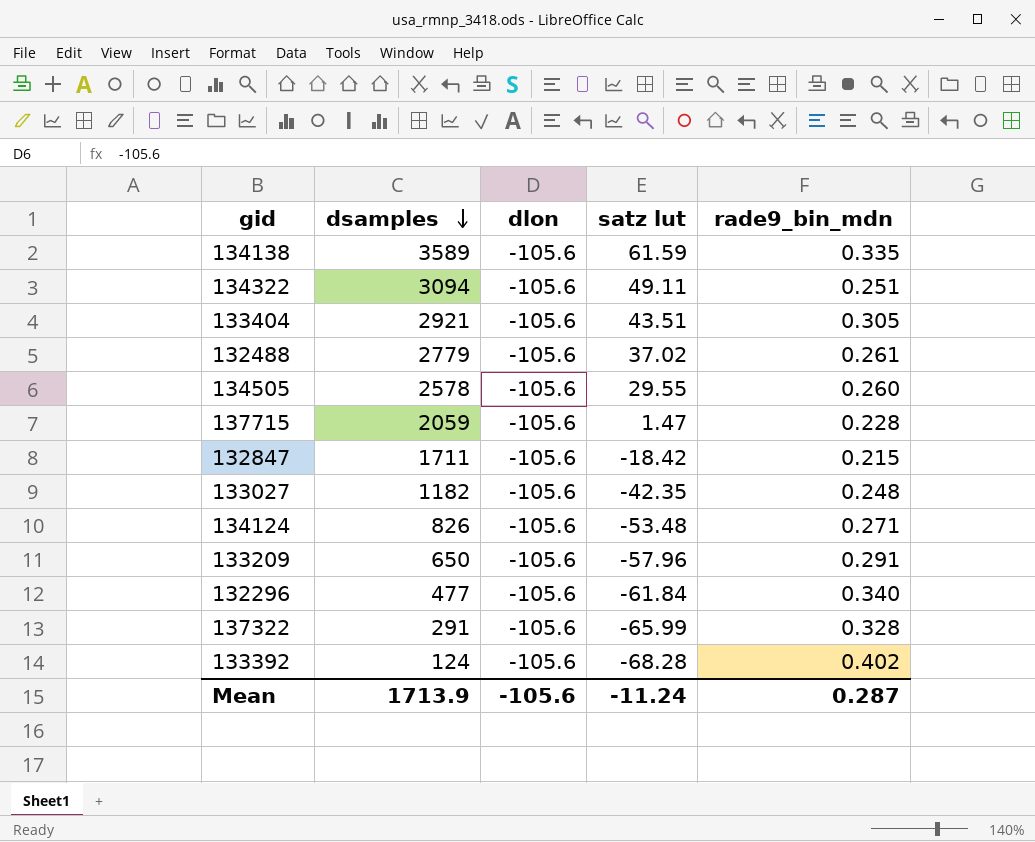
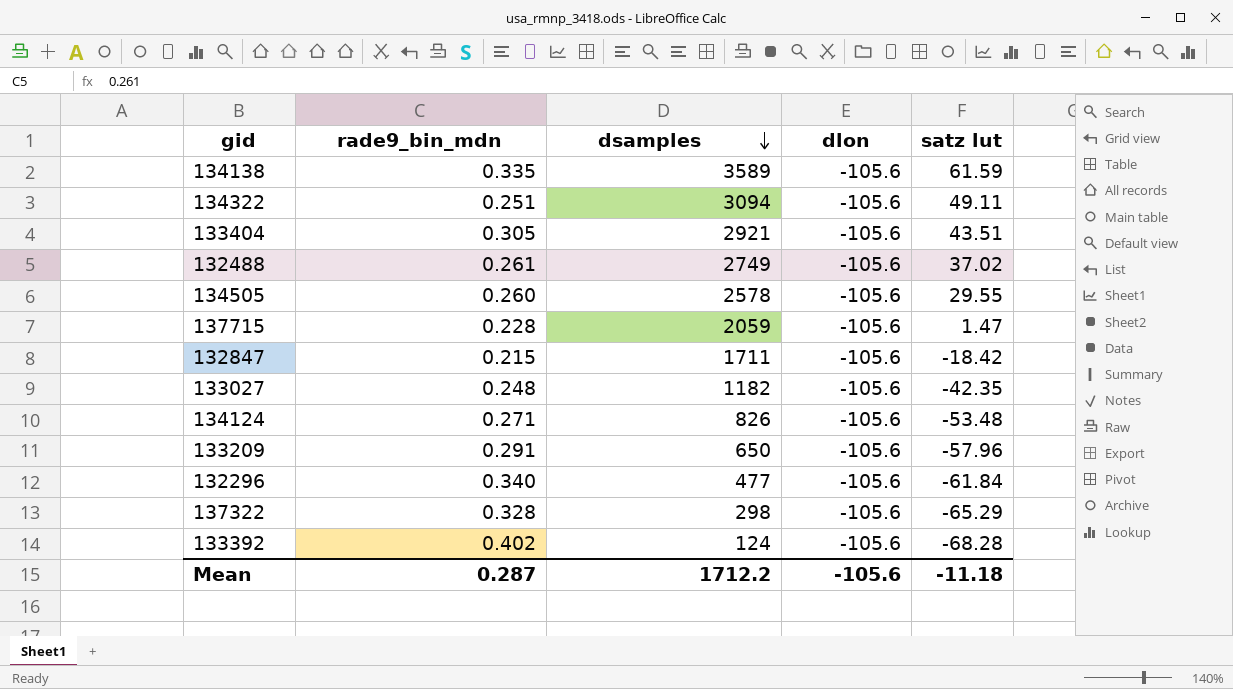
column rade9_bin_mdn | position: 5 -> 2
132488 | dsamples: 2779 -> 2749
137322 | dsamples: 291 -> 298
137322 | satz lut: -65.99 -> -65.29
Mean | dsamples: 1713.9 -> 1712.2
Mean | satz lut: -11.24 -> -11.18

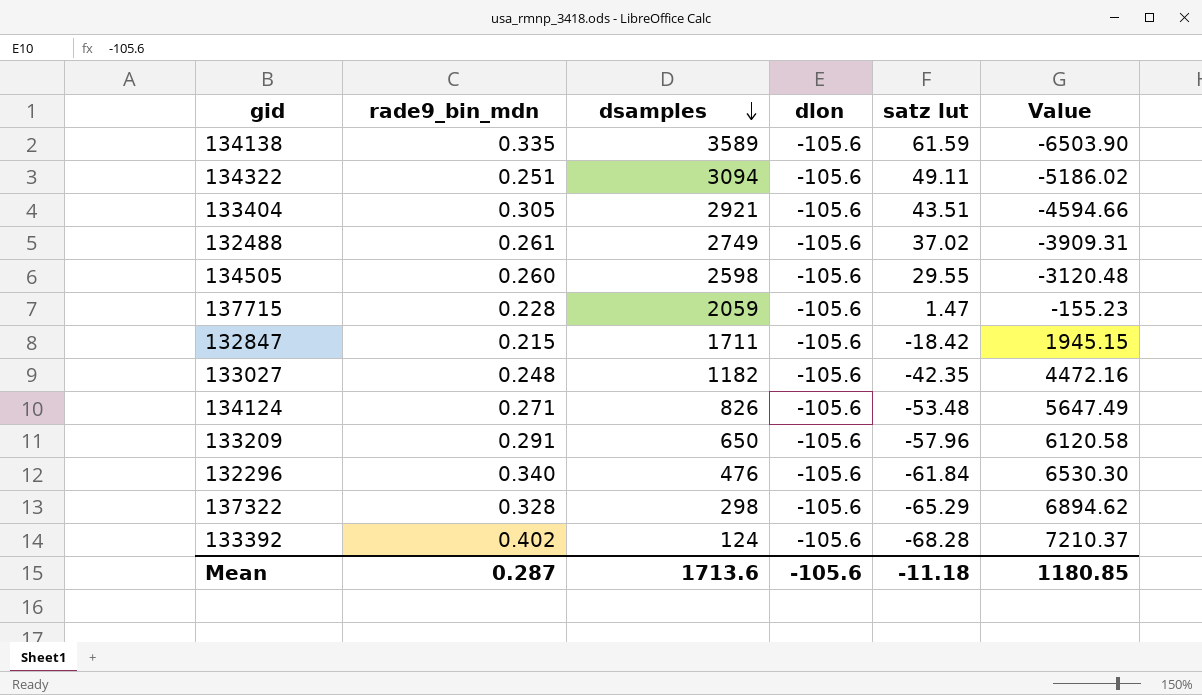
column Value | formula: none -> [dlon] * [satz lut]
134505 | dsamples: 2578 -> 2598
132296 | dsamples: 477 -> 476
Mean | dsamples: 1712.2 -> 1713.6

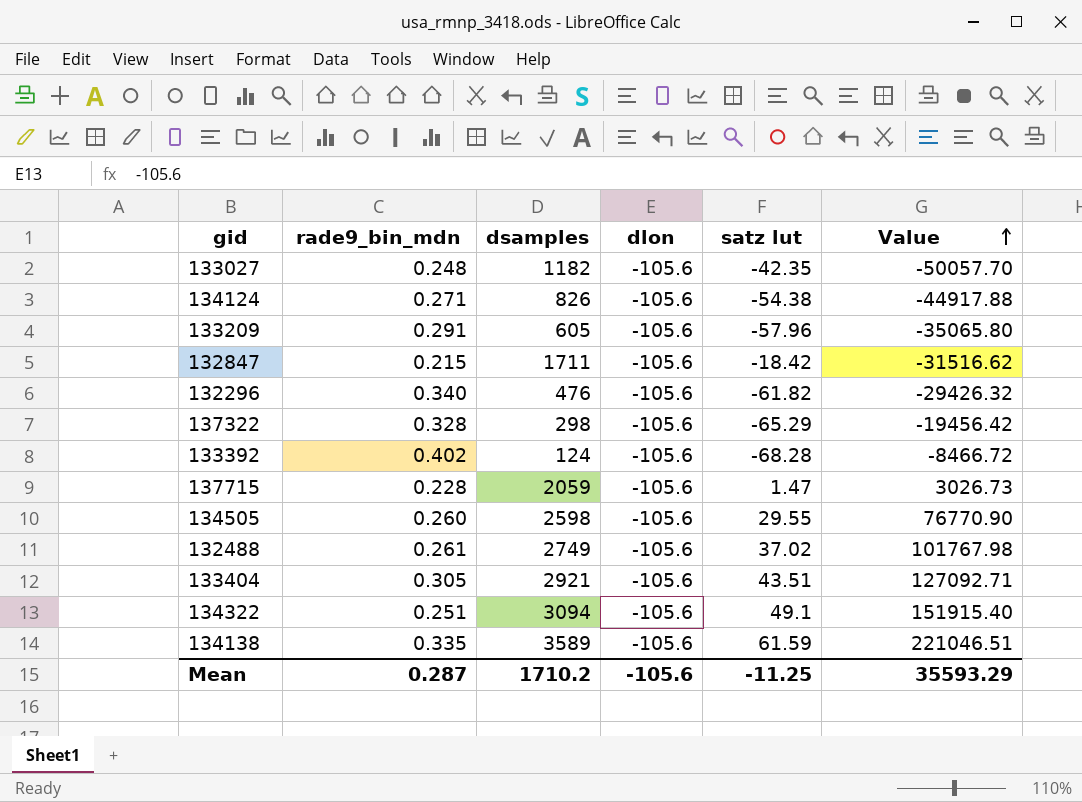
row order: dsamples descending -> Value ascending
column Value | formula: [dlon] * [satz lut] -> [dsamples] * [satz lut]
134124 | satz lut: -53.48 -> -54.38
133209 | dsamples: 650 -> 605
132296 | satz lut: -61.84 -> -61.82
134322 | satz lut: 49.11 -> 49.1
Mean | dsamples: 1713.6 -> 1710.2
Mean | satz lut: -11.18 -> -11.25
Mean | Value: 1180.85 -> 35593.29

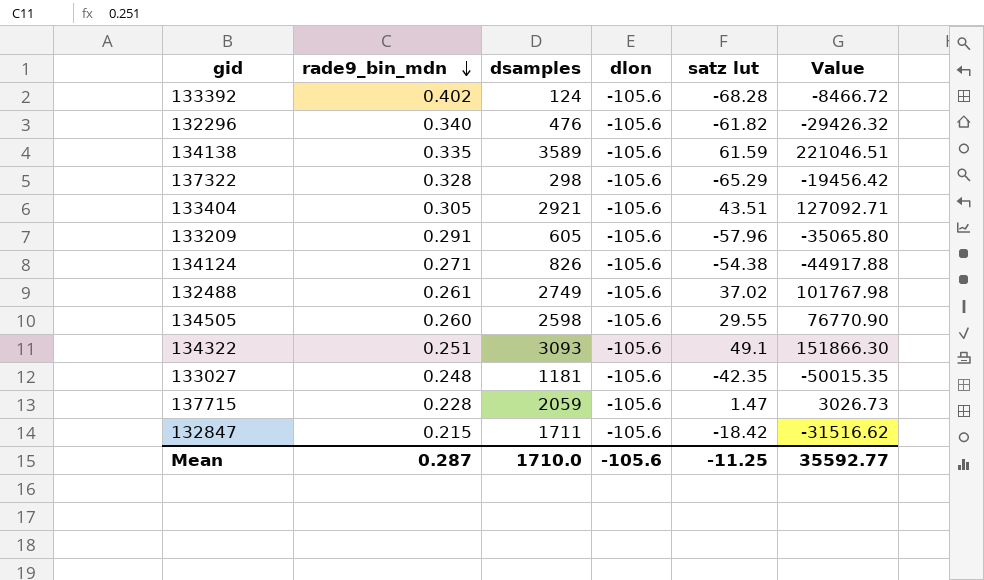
row order: Value ascending -> rade9_bin_mdn descending
134322 | dsamples: 3094 -> 3093
134322 | Value: 151915.40 -> 151866.30
133027 | dsamples: 1182 -> 1181
133027 | Value: -50057.70 -> -50015.35
Mean | dsamples: 1710.2 -> 1710.0
Mean | Value: 35593.29 -> 35592.77

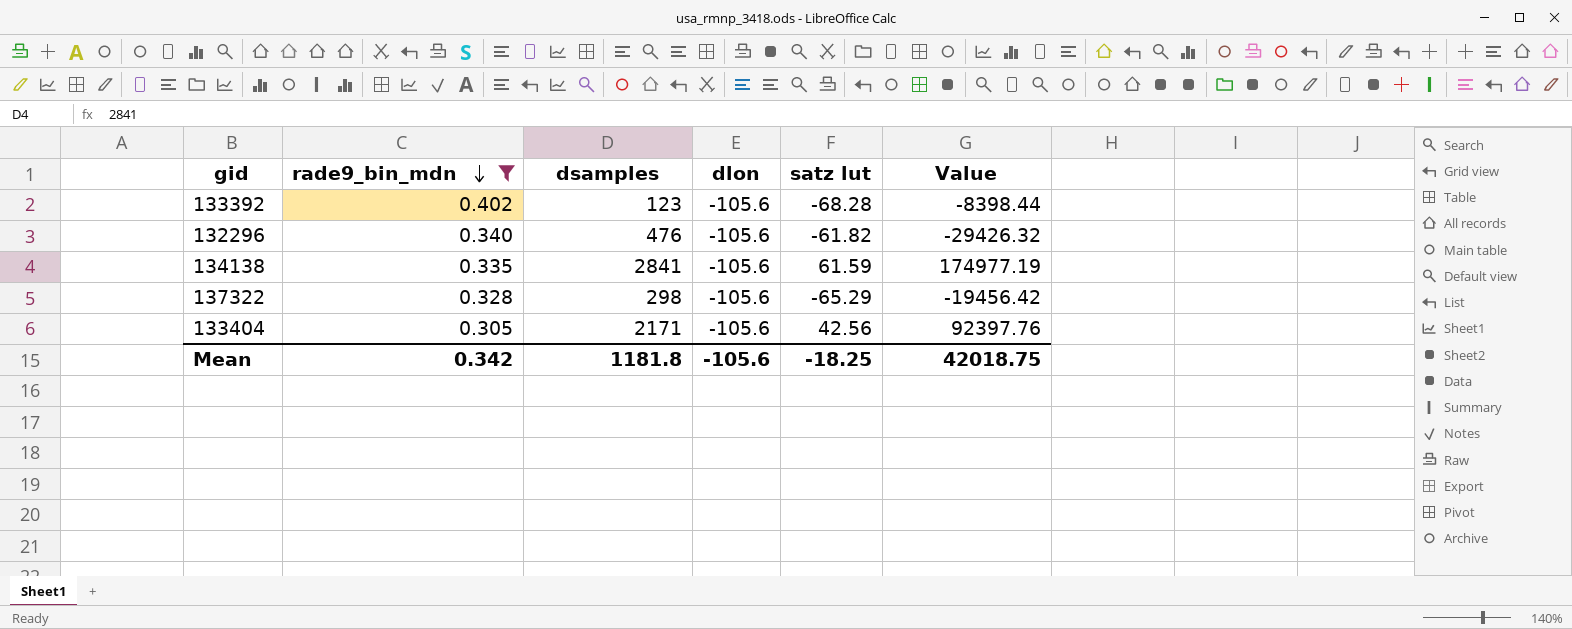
filter: none -> rade9_bin_mdn >= 0.305
133392 | dsamples: 124 -> 123
133392 | Value: -8466.72 -> -8398.44
134138 | dsamples: 3589 -> 2841
134138 | Value: 221046.51 -> 174977.19
133404 | dsamples: 2921 -> 2171
133404 | satz lut: 43.51 -> 42.56
133404 | Value: 127092.71 -> 92397.76
Mean | rade9_bin_mdn: 0.287 -> 0.342
Mean | dsamples: 1710.0 -> 1181.8
Mean | satz lut: -11.25 -> -18.25
Mean | Value: 35592.77 -> 42018.75

